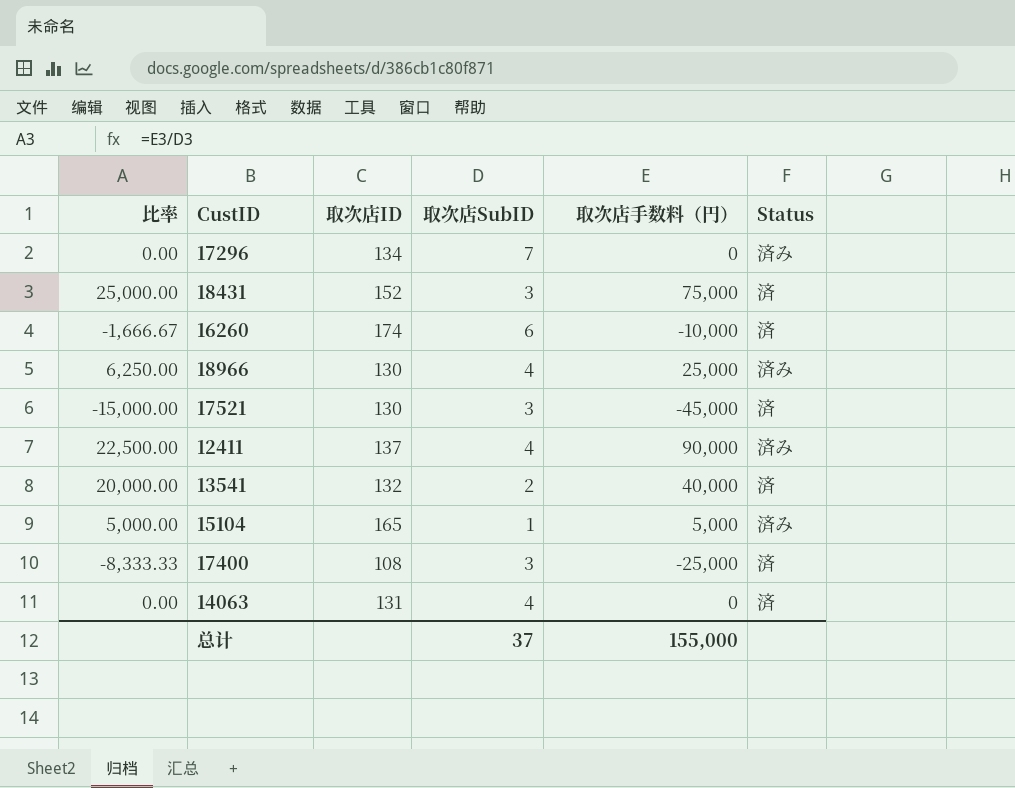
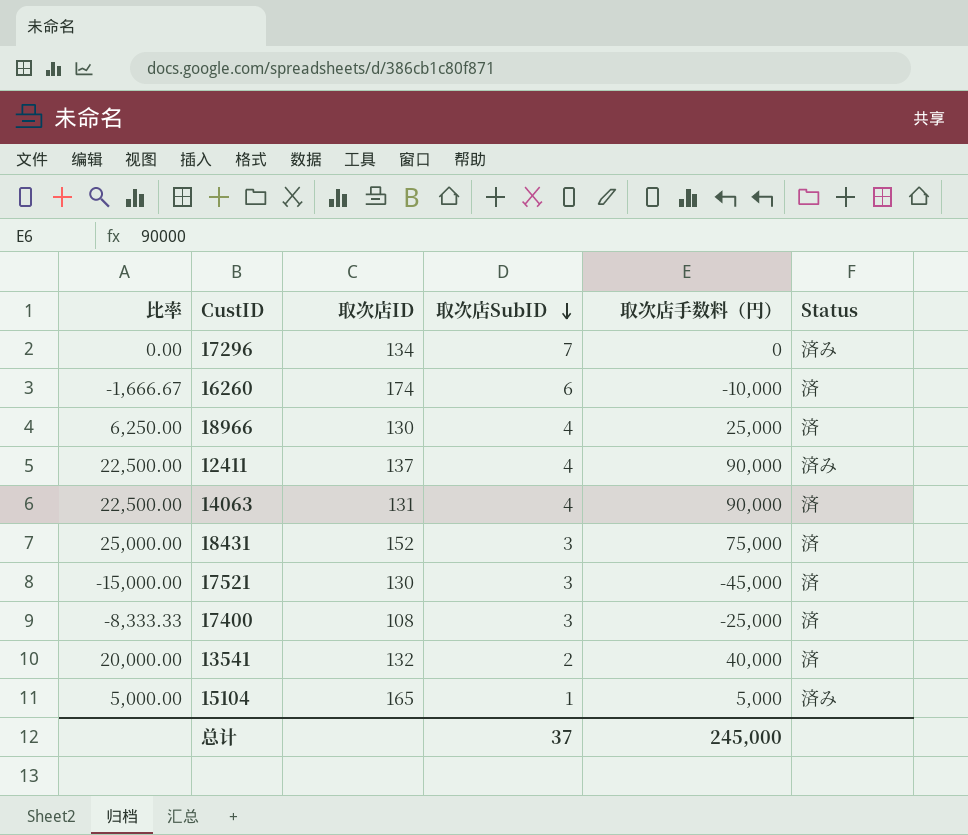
row order: none -> 取次店SubID descending
18966 | Status: 済み -> 済
14063 | 比率: 0.00 -> 22,500.00
14063 | 取次店手数料（円）: 0 -> 90,000
总计 | 取次店手数料（円）: 155,000 -> 245,000

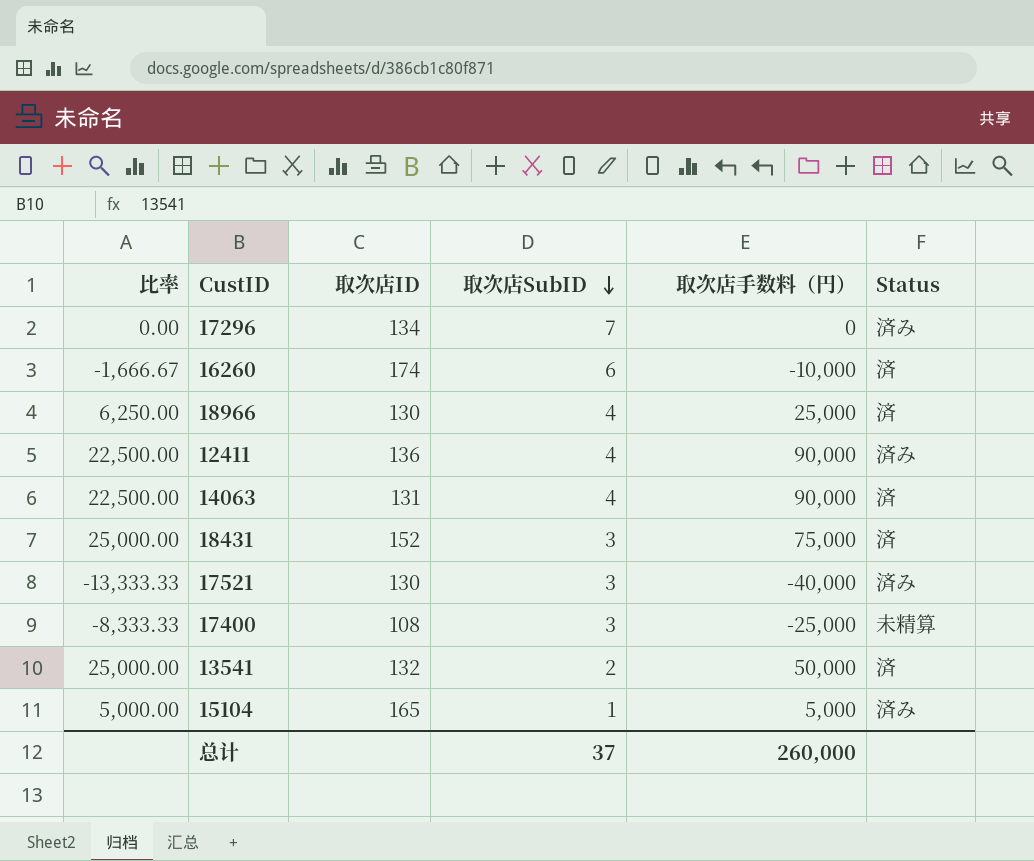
12411 | 取次店ID: 137 -> 136
17521 | 比率: -15,000.00 -> -13,333.33
17521 | 取次店手数料（円）: -45,000 -> -40,000
17521 | Status: 済 -> 済み
17400 | Status: 済 -> 未精算
13541 | 比率: 20,000.00 -> 25,000.00
13541 | 取次店手数料（円）: 40,000 -> 50,000
总计 | 取次店手数料（円）: 245,000 -> 260,000

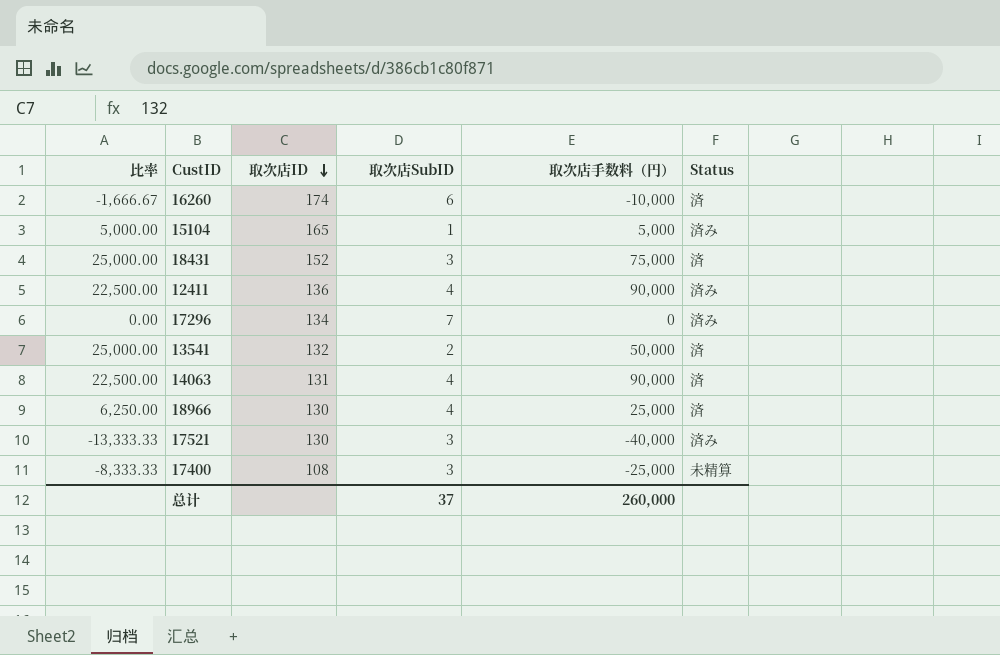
row order: 取次店SubID descending -> 取次店ID descending

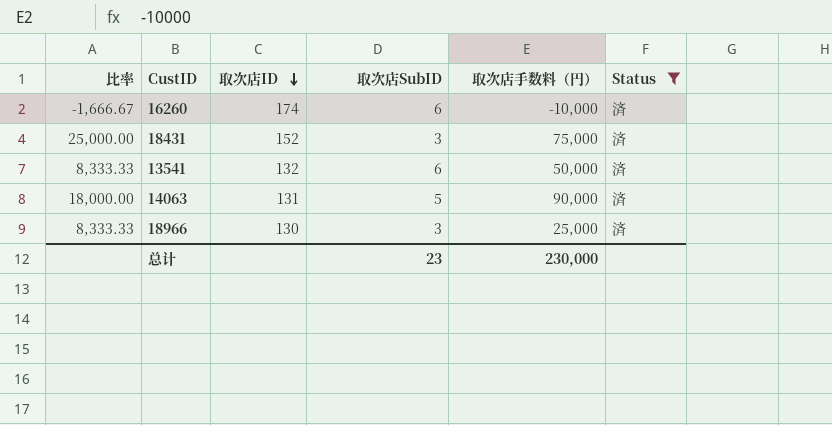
filter: none -> Status = 済
13541 | 比率: 25,000.00 -> 8,333.33
13541 | 取次店SubID: 2 -> 6
14063 | 比率: 22,500.00 -> 18,000.00
14063 | 取次店SubID: 4 -> 5
18966 | 比率: 6,250.00 -> 8,333.33
18966 | 取次店SubID: 4 -> 3
总计 | 取次店SubID: 37 -> 23
总计 | 取次店手数料（円）: 260,000 -> 230,000

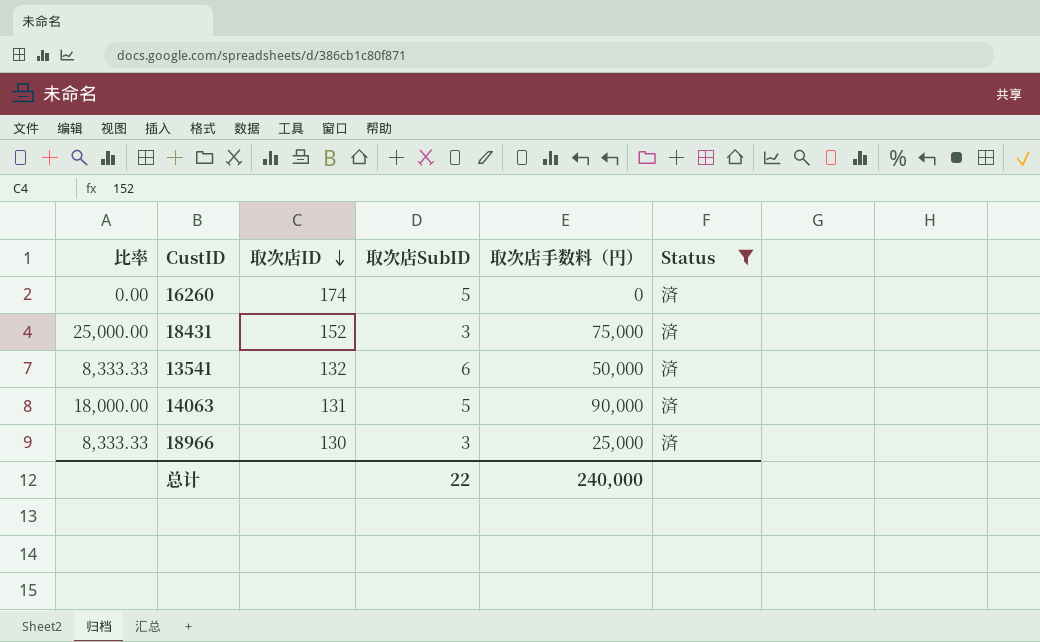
16260 | 比率: -1,666.67 -> 0.00
16260 | 取次店SubID: 6 -> 5
16260 | 取次店手数料（円）: -10,000 -> 0
总计 | 取次店SubID: 23 -> 22
总计 | 取次店手数料（円）: 230,000 -> 240,000

